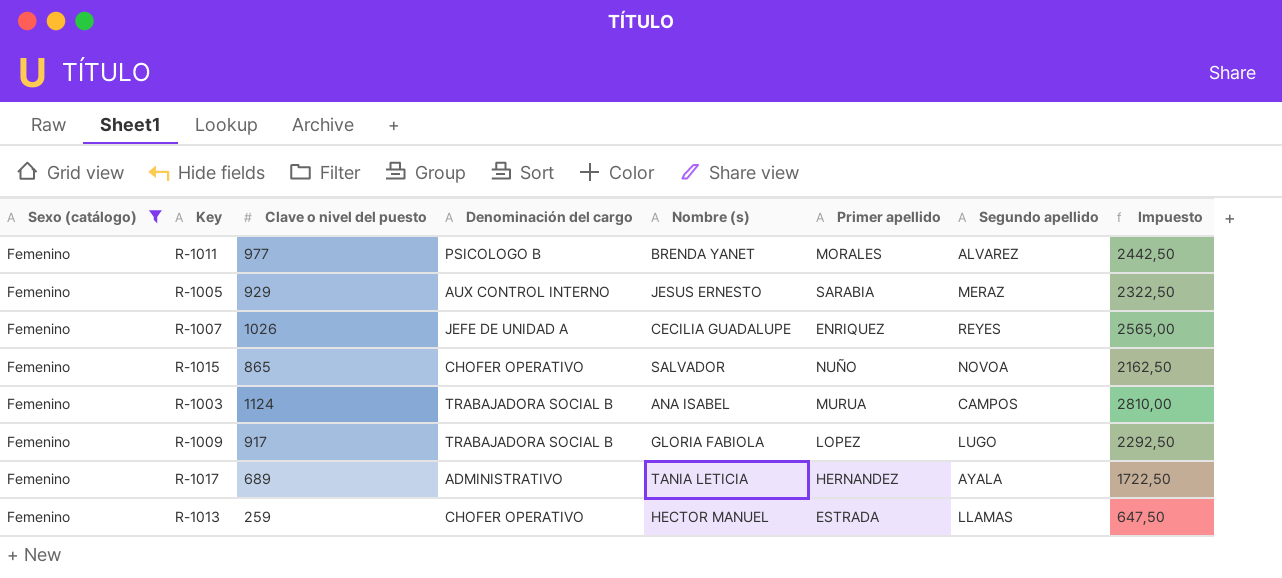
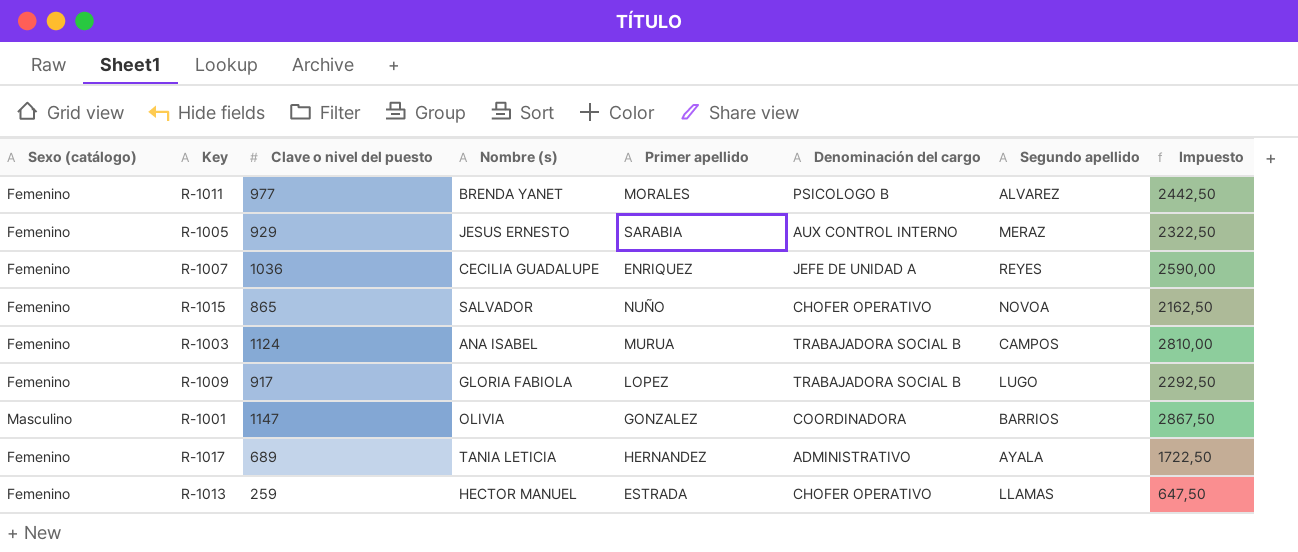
filter: Sexo (catálogo) = Femenino -> none
column Denominación del cargo | position: 4 -> 6
R-1007 | Clave o nivel del puesto: 1026 -> 1036
R-1007 | Impuesto: 2565,00 -> 2590,00

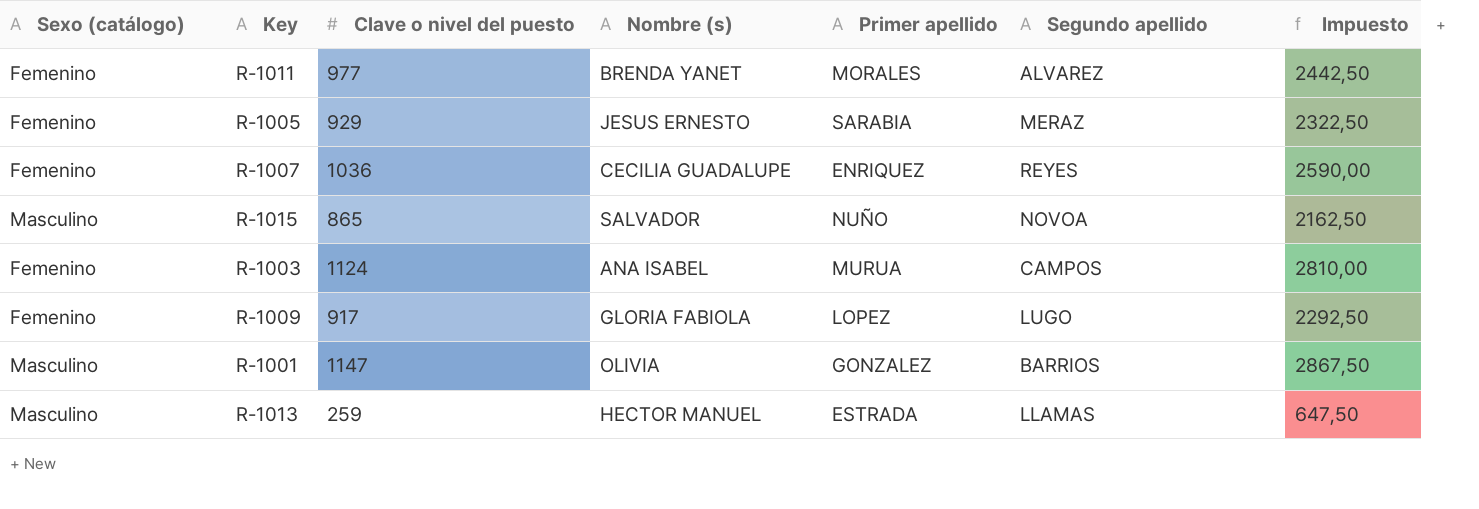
column Denominación del cargo | position: 6 -> none
row R-1017: Femenino | 689 | TANIA LETICIA | HERNANDEZ | ADMINISTRATIVO | AYALA | 1722,50 -> none
R-1015 | Sexo (catálogo): Femenino -> Masculino
R-1013 | Sexo (catálogo): Femenino -> Masculino

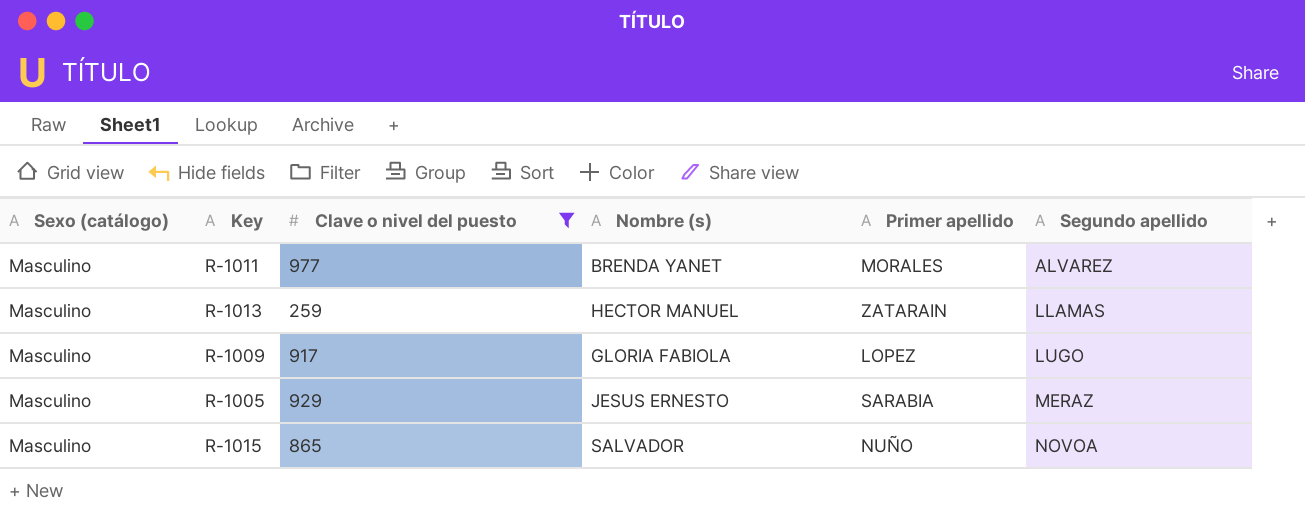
filter: none -> Clave o nivel del puesto <= 977
row order: none -> Segundo apellido ascending
column Impuesto | formula: [Clave o nivel del puesto] * 2,5 -> none
R-1011 | Sexo (catálogo): Femenino -> Masculino
R-1013 | Primer apellido: ESTRADA -> ZATARAIN
R-1009 | Sexo (catálogo): Femenino -> Masculino
R-1005 | Sexo (catálogo): Femenino -> Masculino

